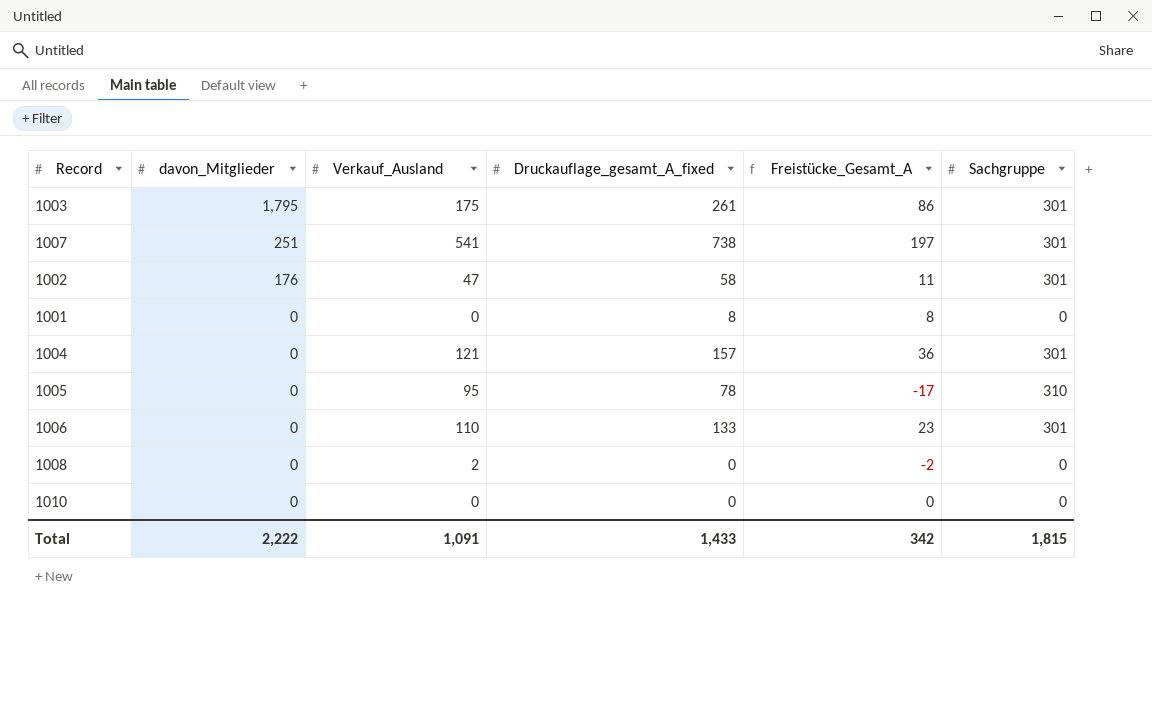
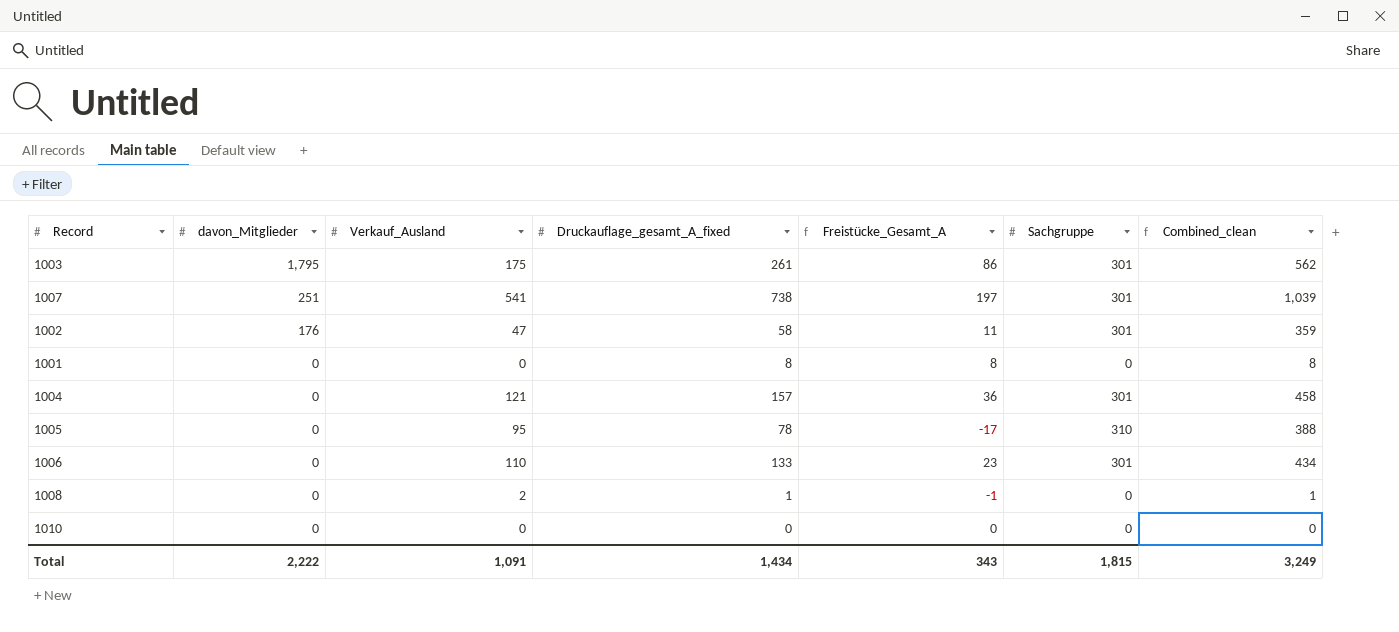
column Combined_clean | formula: none -> [Druckauflage_gesamt_A_fixed] + [Sachgruppe]
1008 | Druckauflage_gesamt_A_fixed: 0 -> 1
1008 | Freistücke_Gesamt_A: -2 -> -1
Total | Druckauflage_gesamt_A_fixed: 1,433 -> 1,434
Total | Freistücke_Gesamt_A: 342 -> 343

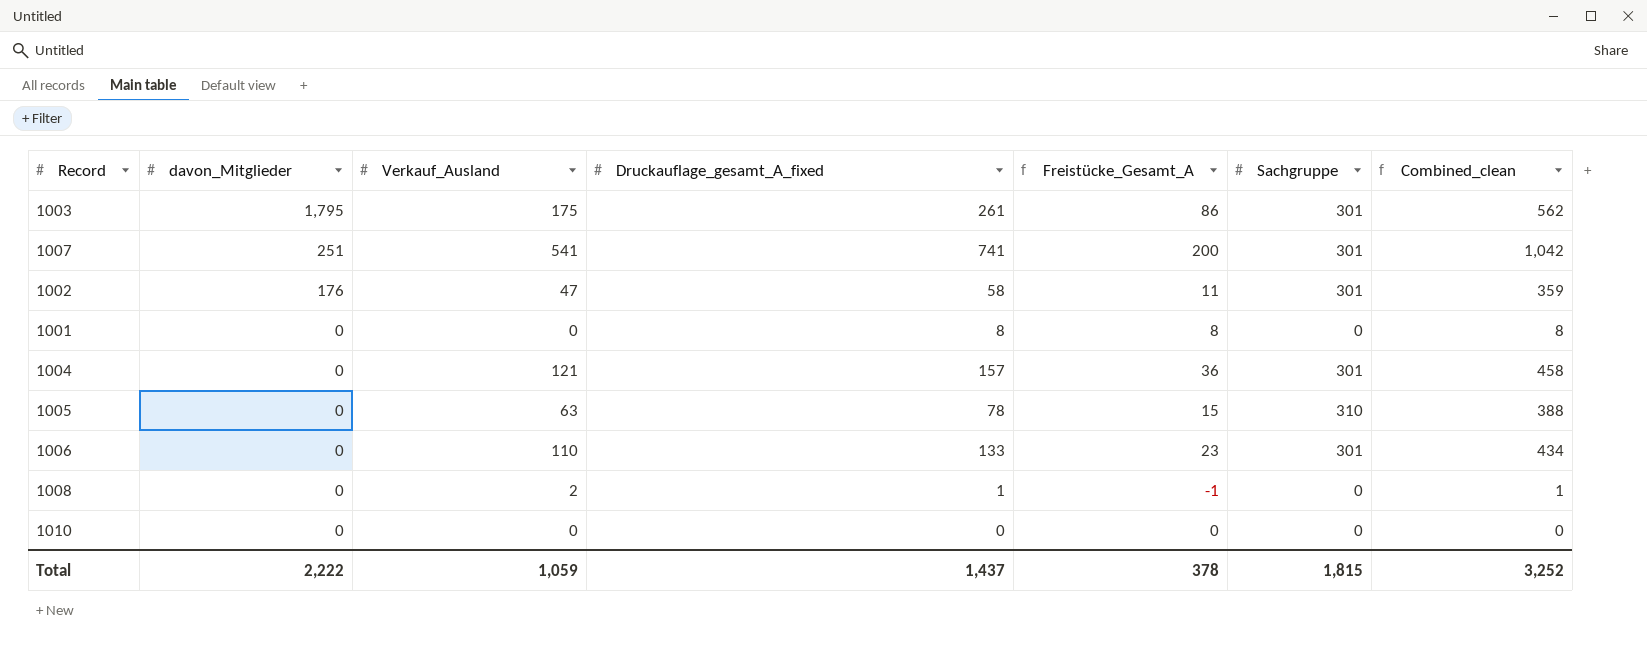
1007 | Druckauflage_gesamt_A_fixed: 738 -> 741
1007 | Freistücke_Gesamt_A: 197 -> 200
1007 | Combined_clean: 1,039 -> 1,042
1005 | Verkauf_Ausland: 95 -> 63
1005 | Freistücke_Gesamt_A: -17 -> 15
Total | Verkauf_Ausland: 1,091 -> 1,059
Total | Druckauflage_gesamt_A_fixed: 1,434 -> 1,437
Total | Freistücke_Gesamt_A: 343 -> 378
Total | Combined_clean: 3,249 -> 3,252

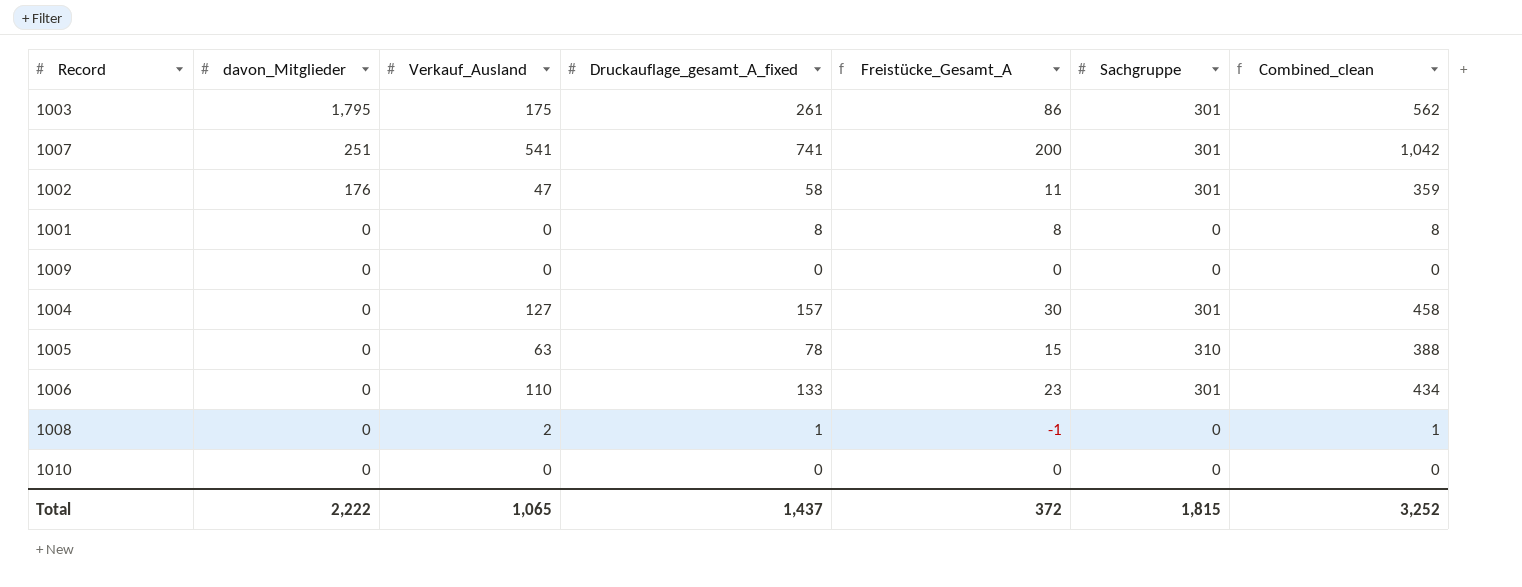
row 1009: none -> 0 | 0 | 0 | 0 | 0 | 0
1004 | Verkauf_Ausland: 121 -> 127
1004 | Freistücke_Gesamt_A: 36 -> 30
Total | Verkauf_Ausland: 1,059 -> 1,065
Total | Freistücke_Gesamt_A: 378 -> 372

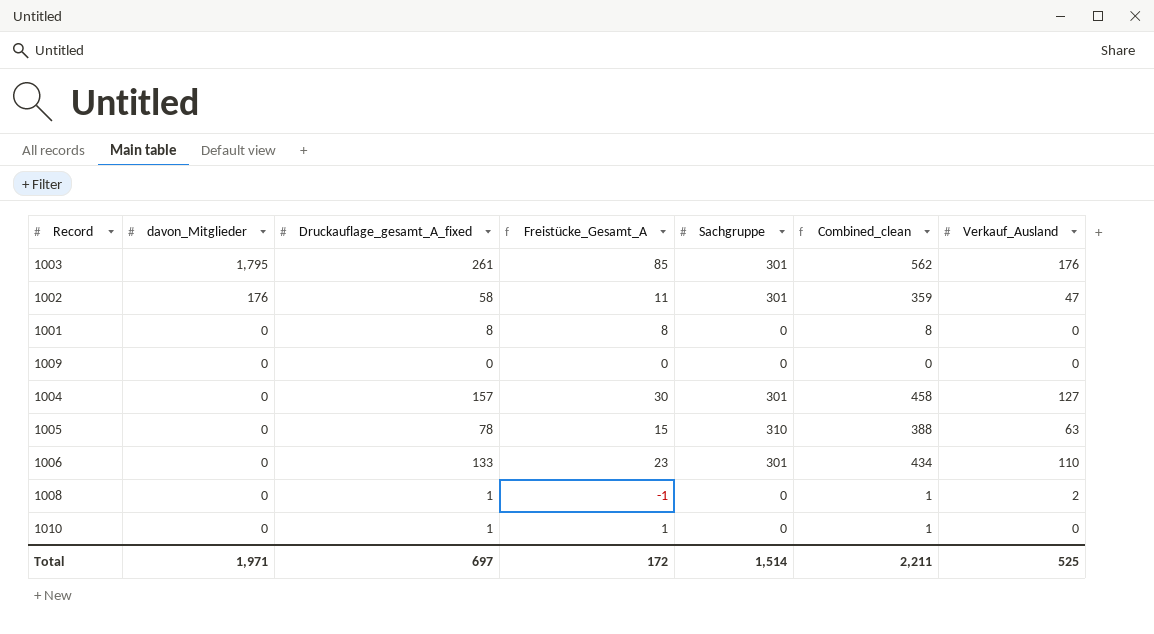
column Verkauf_Ausland | position: 3 -> 7
row 1007: 251 | 541 | 741 | 200 | 301 | 1,042 -> none
1003 | Freistücke_Gesamt_A: 86 -> 85
1003 | Verkauf_Ausland: 175 -> 176
1010 | Druckauflage_gesamt_A_fixed: 0 -> 1
1010 | Freistücke_Gesamt_A: 0 -> 1
1010 | Combined_clean: 0 -> 1
Total | davon_Mitglieder: 2,222 -> 1,971
Total | Druckauflage_gesamt_A_fixed: 1,437 -> 697
Total | Freistücke_Gesamt_A: 372 -> 172
Total | Sachgruppe: 1,815 -> 1,514
Total | Combined_clean: 3,252 -> 2,211
Total | Verkauf_Ausland: 1,065 -> 525

